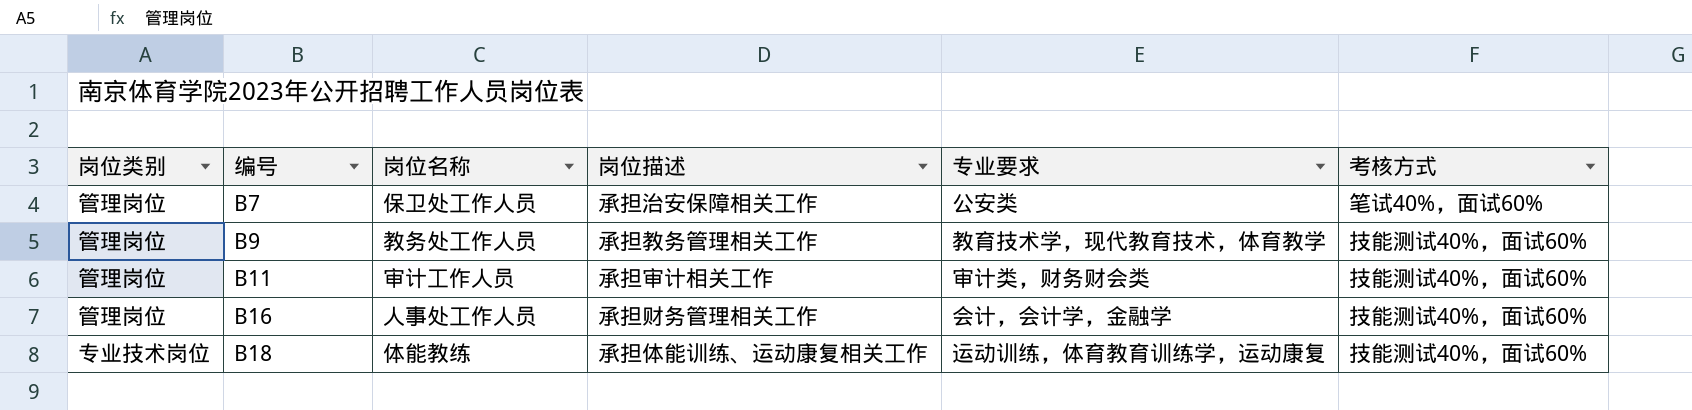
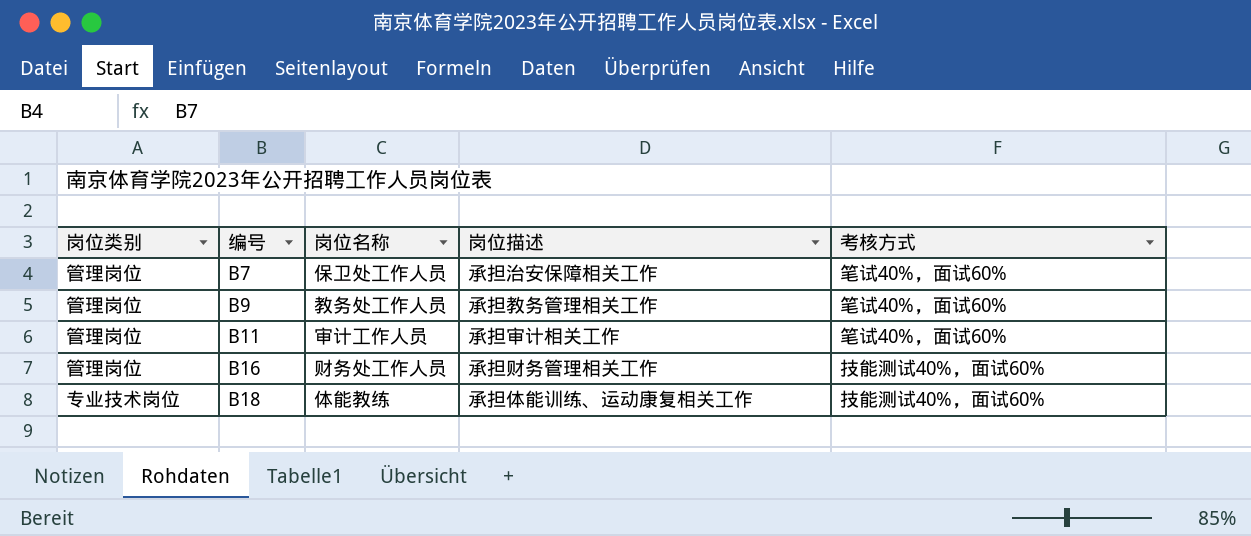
column 专业要求 | position: 5 -> none
B9 | 考核方式: 技能测试40%，面试60% -> 笔试40%，面试60%
B11 | 考核方式: 技能测试40%，面试60% -> 笔试40%，面试60%
B16 | 岗位名称: 人事处工作人员 -> 财务处工作人员

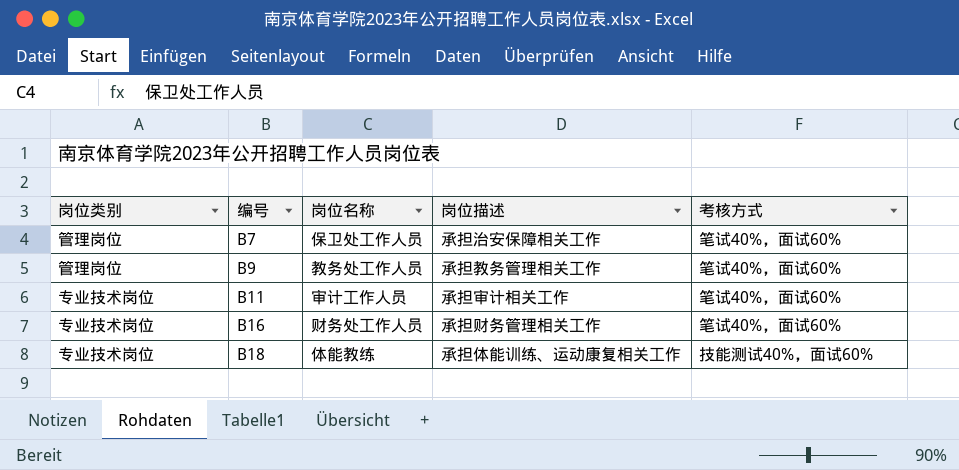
B11 | 岗位类别: 管理岗位 -> 专业技术岗位
B16 | 岗位类别: 管理岗位 -> 专业技术岗位
B16 | 考核方式: 技能测试40%，面试60% -> 笔试40%，面试60%

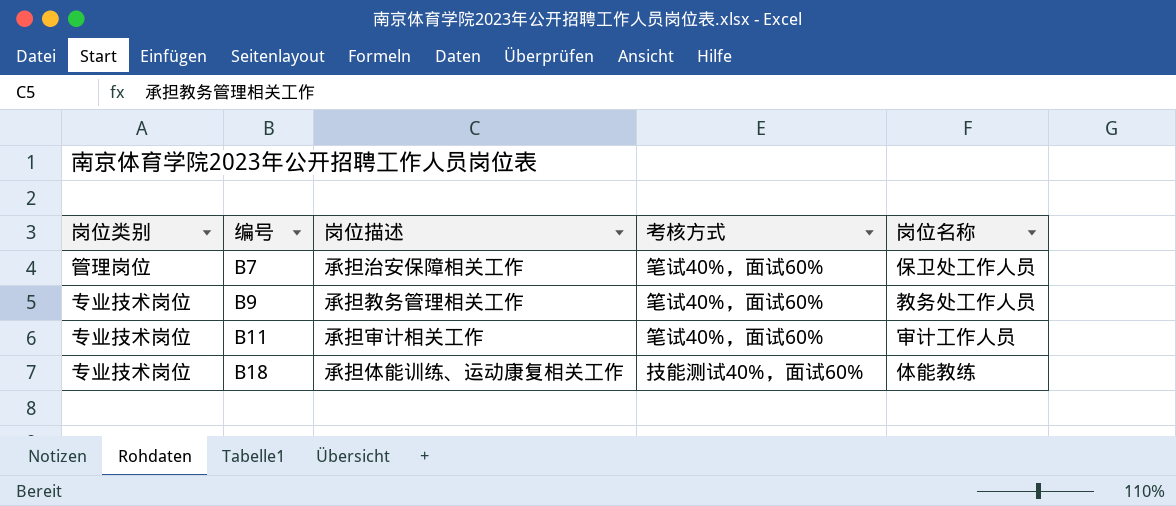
column 岗位名称 | position: 3 -> 5
row B16: 专业技术岗位 | 财务处工作人员 | 承担财务管理相关工作 | 笔试40%，面试60% -> none
B9 | 岗位类别: 管理岗位 -> 专业技术岗位

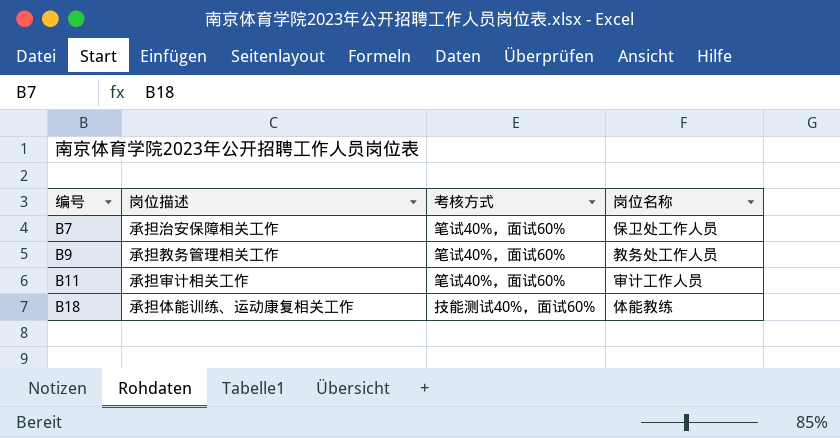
column 岗位类别 | position: 1 -> none

